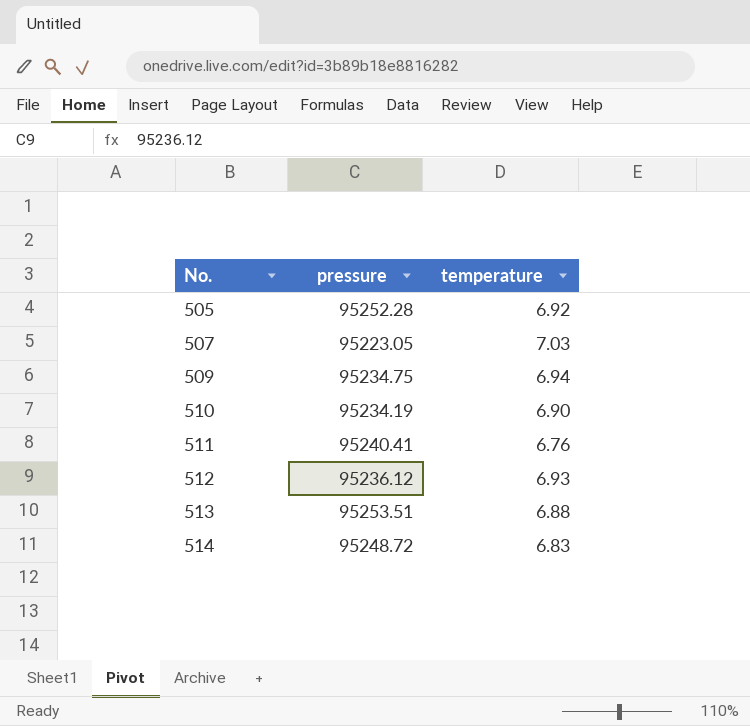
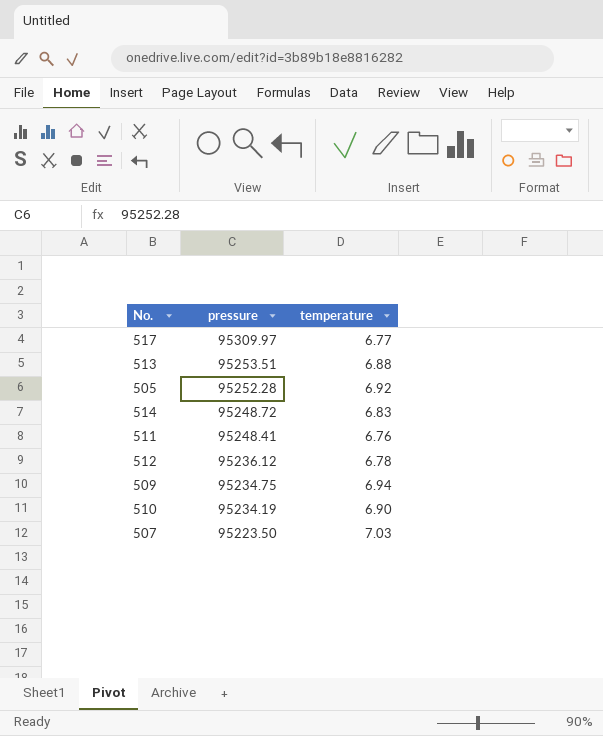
row order: No. ascending -> pressure descending
row 517: none -> 95309.97 | 6.77
511 | pressure: 95240.41 -> 95248.41
512 | temperature: 6.93 -> 6.78
507 | pressure: 95223.05 -> 95223.50

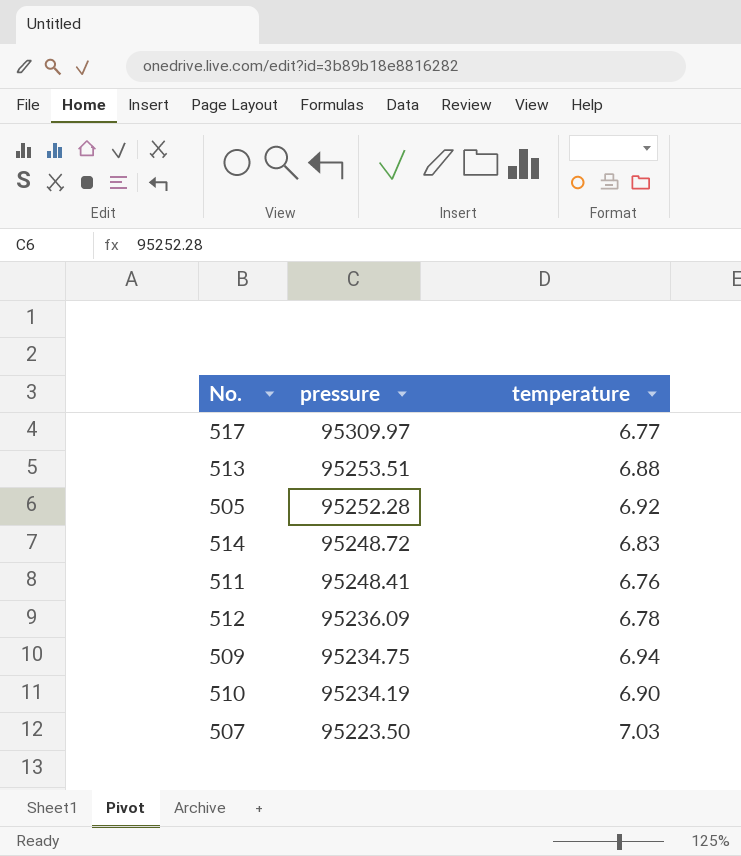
512 | pressure: 95236.12 -> 95236.09

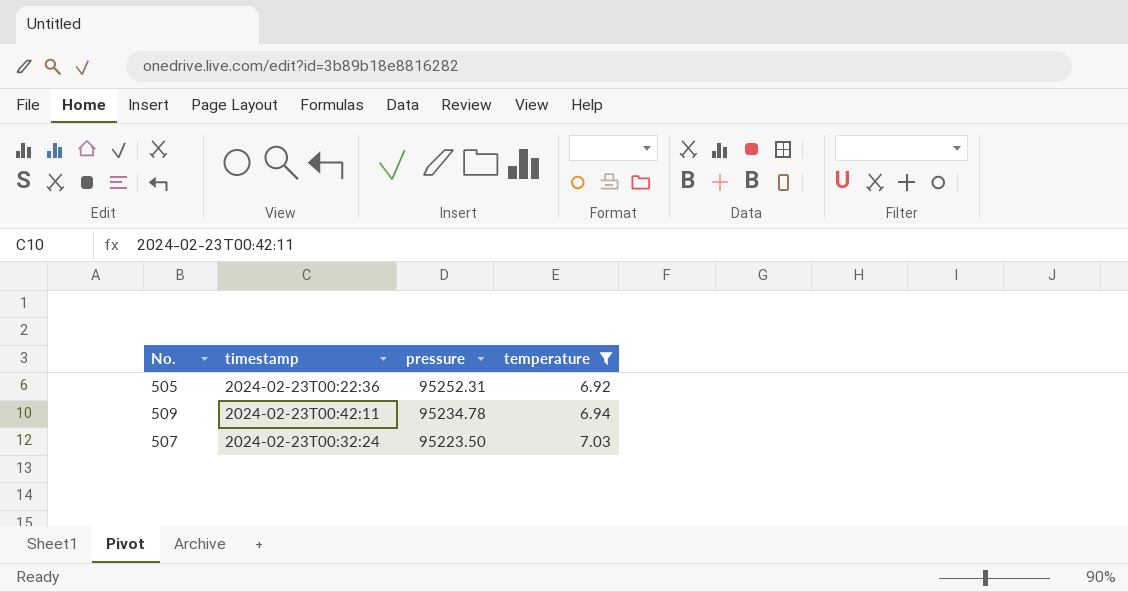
filter: none -> temperature >= 6.92
column timestamp | position: none -> 2
505 | pressure: 95252.28 -> 95252.31
509 | pressure: 95234.75 -> 95234.78

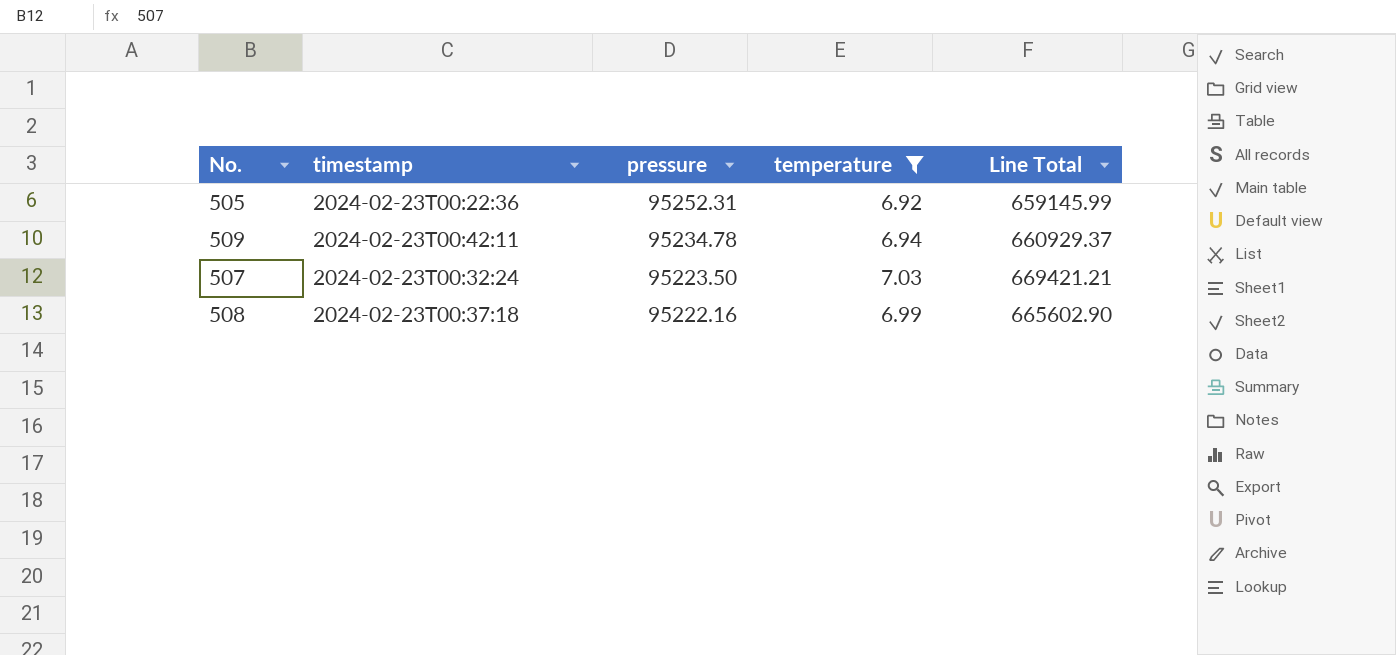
column Line Total | formula: none -> [pressure] * [temperature]
row 508: none -> 2024-02-23T00:37:18 | 95222.16 | 6.99 | 665602.90

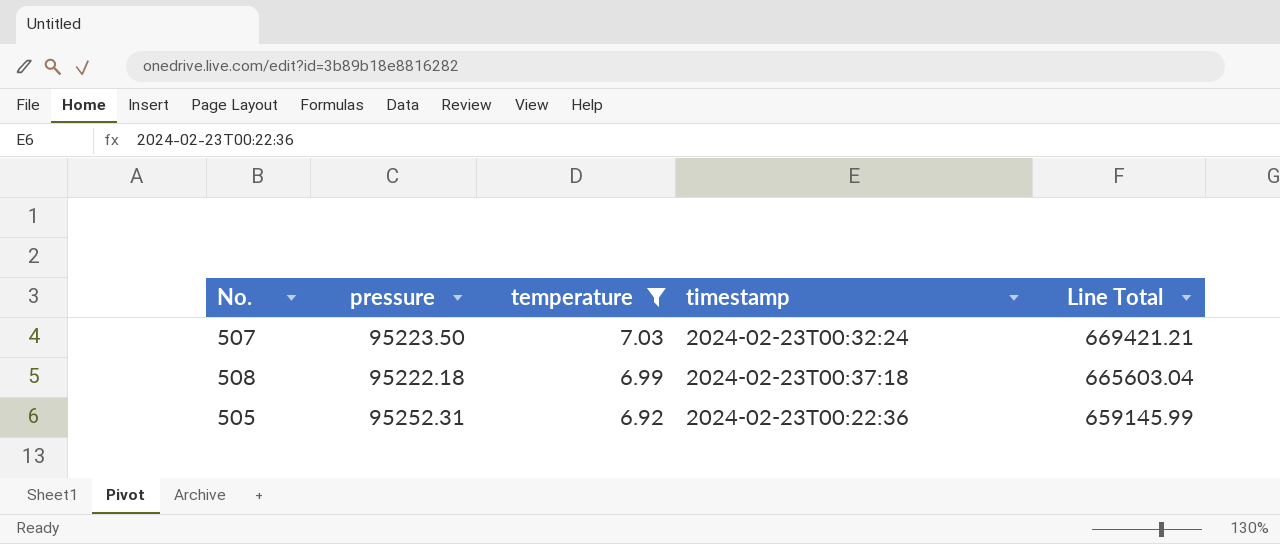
row order: pressure descending -> temperature descending
column timestamp | position: 2 -> 4
row 509: 2024-02-23T00:42:11 | 95234.78 | 6.94 | 660929.37 -> none
508 | pressure: 95222.16 -> 95222.18
508 | Line Total: 665602.90 -> 665603.04

